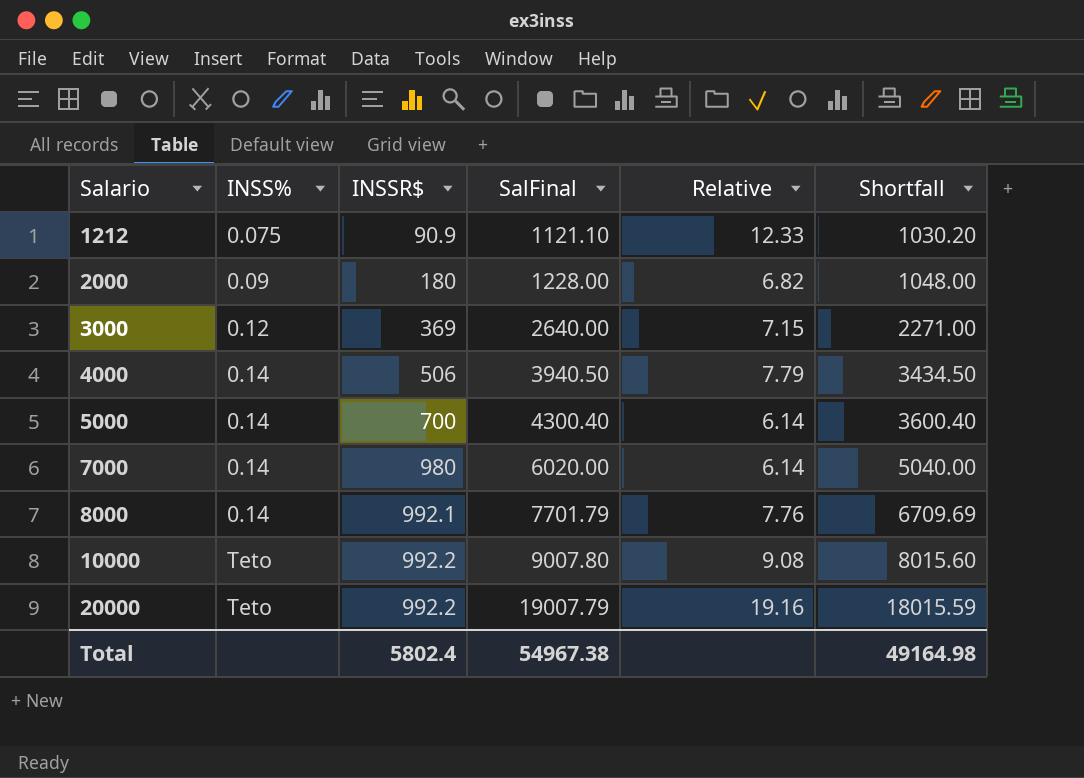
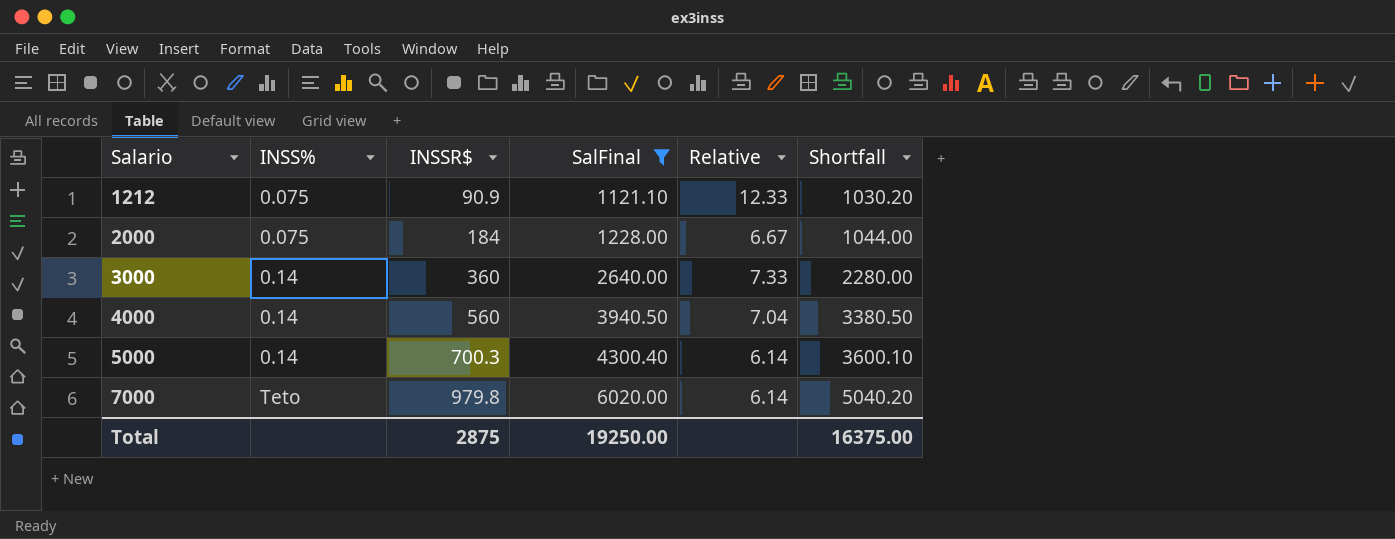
filter: none -> SalFinal <= 6020.00
2000 | INSS%: 0.09 -> 0.075
2000 | INSSR$: 180 -> 184
2000 | Relative: 6.82 -> 6.67
2000 | Shortfall: 1048.00 -> 1044.00
3000 | INSS%: 0.12 -> 0.14
3000 | INSSR$: 369 -> 360
3000 | Relative: 7.15 -> 7.33
3000 | Shortfall: 2271.00 -> 2280.00
4000 | INSSR$: 506 -> 560
4000 | Relative: 7.79 -> 7.04
4000 | Shortfall: 3434.50 -> 3380.50
5000 | INSSR$: 700 -> 700.3
5000 | Shortfall: 3600.40 -> 3600.10
7000 | INSS%: 0.14 -> Teto
7000 | INSSR$: 980 -> 979.8
7000 | Shortfall: 5040.00 -> 5040.20
Total | INSSR$: 5802.4 -> 2875
Total | SalFinal: 54967.38 -> 19250.00
Total | Shortfall: 49164.98 -> 16375.00

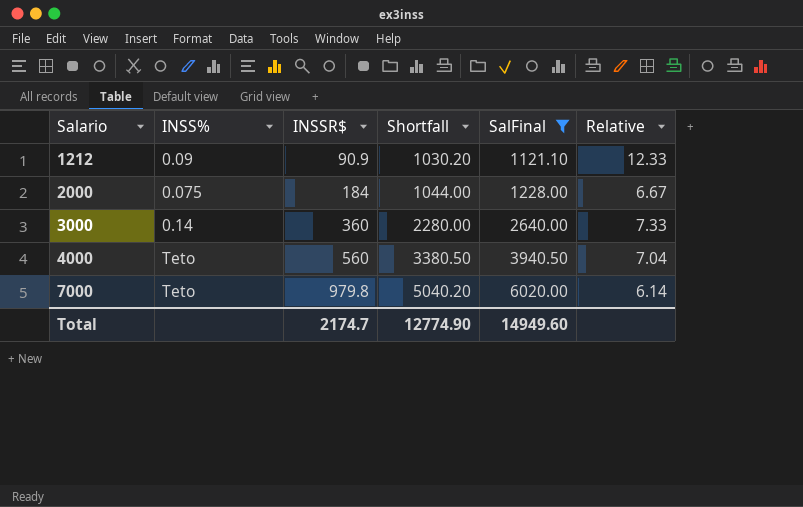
column Shortfall | position: 6 -> 4
row 5000: 0.14 | 700.3 | 4300.40 | 6.14 | 3600.10 -> none
1212 | INSS%: 0.075 -> 0.09
4000 | INSS%: 0.14 -> Teto
Total | INSSR$: 2875 -> 2174.7
Total | Shortfall: 16375.00 -> 12774.90
Total | SalFinal: 19250.00 -> 14949.60

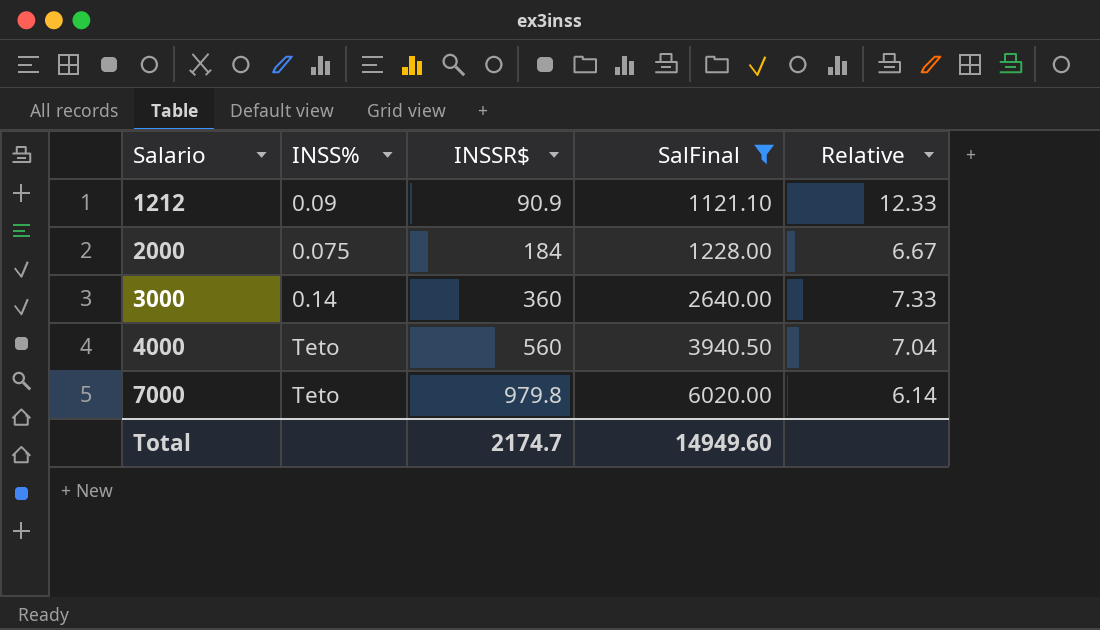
column Shortfall | formula: [SalFinal] - [INSSR$] -> none

